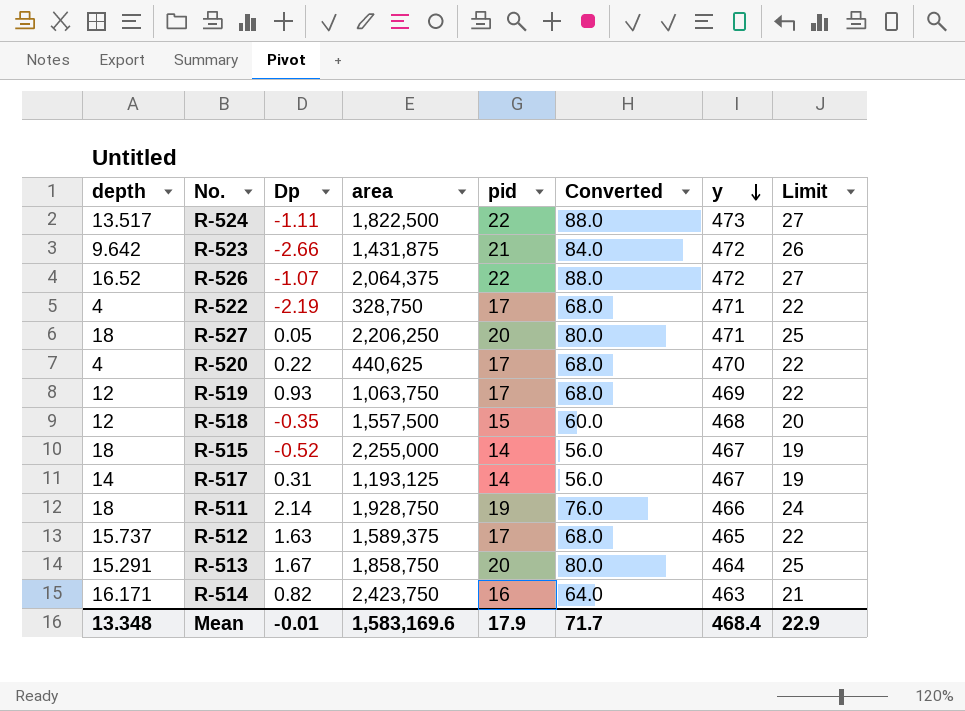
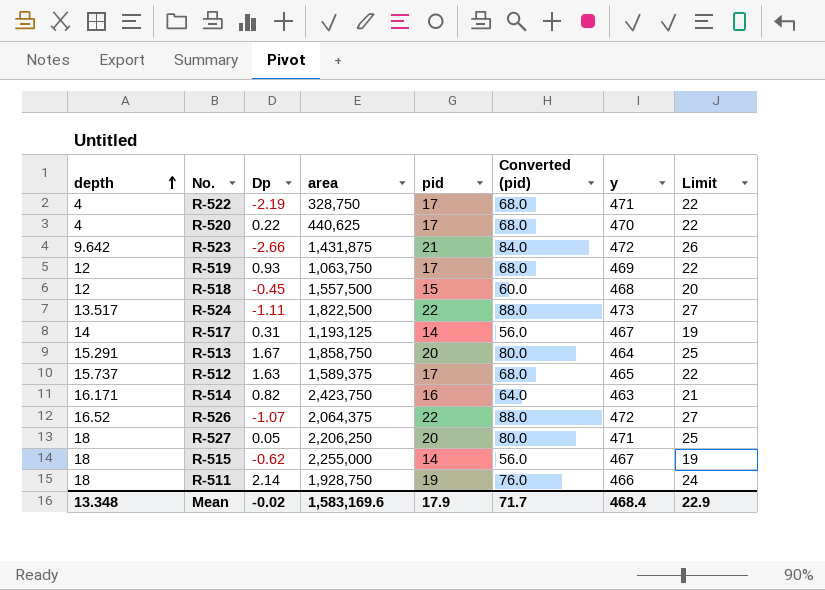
row order: y descending -> depth ascending
column name: Converted -> Converted (pid)
R-518 | Dp: -0.35 -> -0.45
R-515 | Dp: -0.52 -> -0.62
Mean | Dp: -0.01 -> -0.02

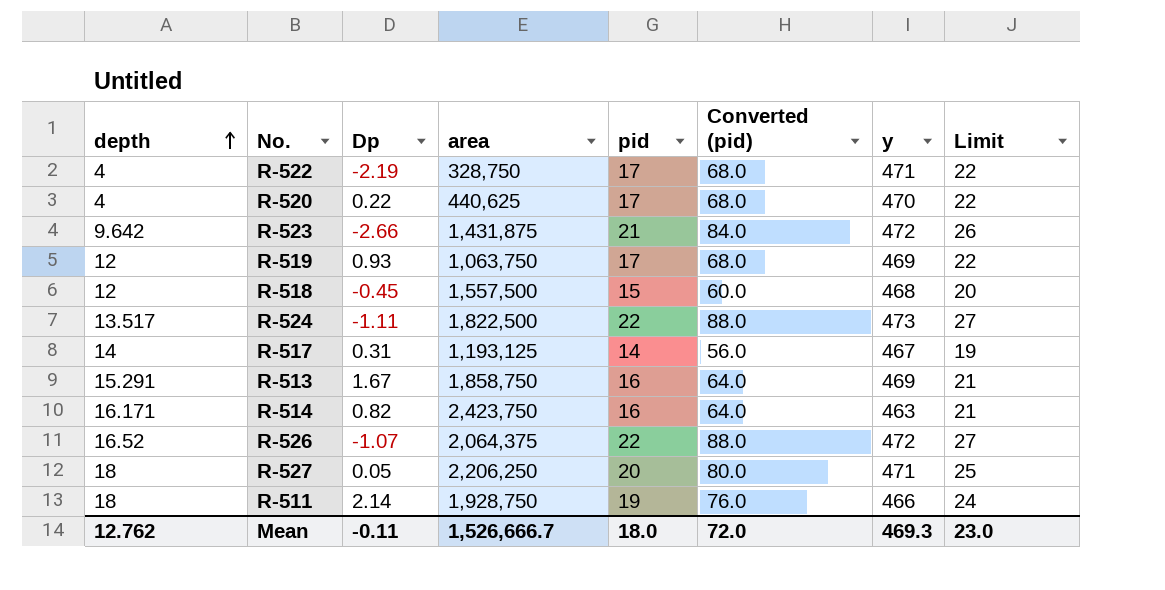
row R-512: 15.737 | 1.63 | 1,589,375 | 17 | 68.0 | 465 | 22 -> none
row R-515: 18 | -0.62 | 2,255,000 | 14 | 56.0 | 467 | 19 -> none
R-513 | pid: 20 -> 16
R-513 | Converted (pid): 80.0 -> 64.0
R-513 | y: 464 -> 469
R-513 | Limit: 25 -> 21
Mean | depth: 13.348 -> 12.762
Mean | Dp: -0.02 -> -0.11
Mean | area: 1,583,169.6 -> 1,526,666.7
Mean | pid: 17.9 -> 18.0
Mean | Converted (pid): 71.7 -> 72.0
Mean | y: 468.4 -> 469.3
Mean | Limit: 22.9 -> 23.0

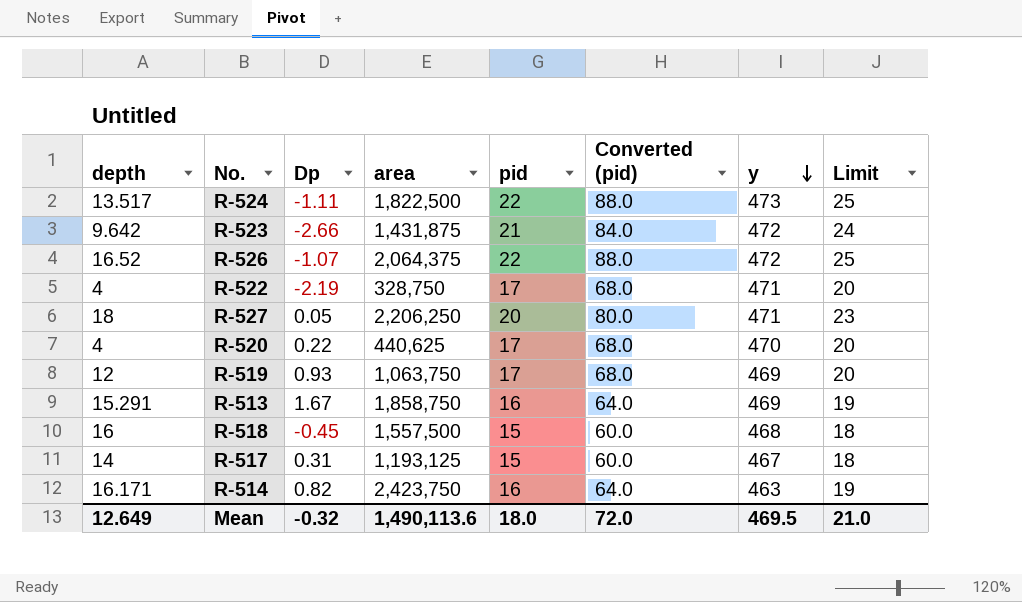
row order: depth ascending -> y descending
column Limit | formula: [pid] + 5 -> [pid] + 3
row R-511: 18 | 2.14 | 1,928,750 | 19 | 76.0 | 466 | 24 -> none
R-518 | depth: 12 -> 16
R-517 | pid: 14 -> 15
R-517 | Converted (pid): 56.0 -> 60.0
Mean | depth: 12.762 -> 12.649
Mean | Dp: -0.11 -> -0.32
Mean | area: 1,526,666.7 -> 1,490,113.6
Mean | y: 469.3 -> 469.5
Mean | Limit: 23.0 -> 21.0

